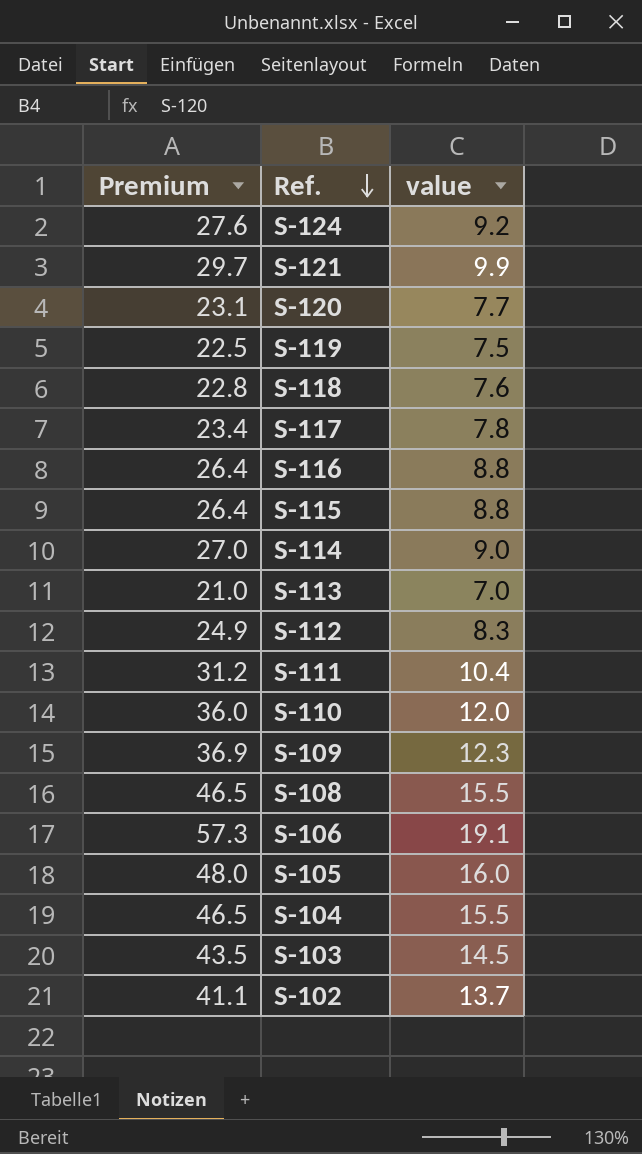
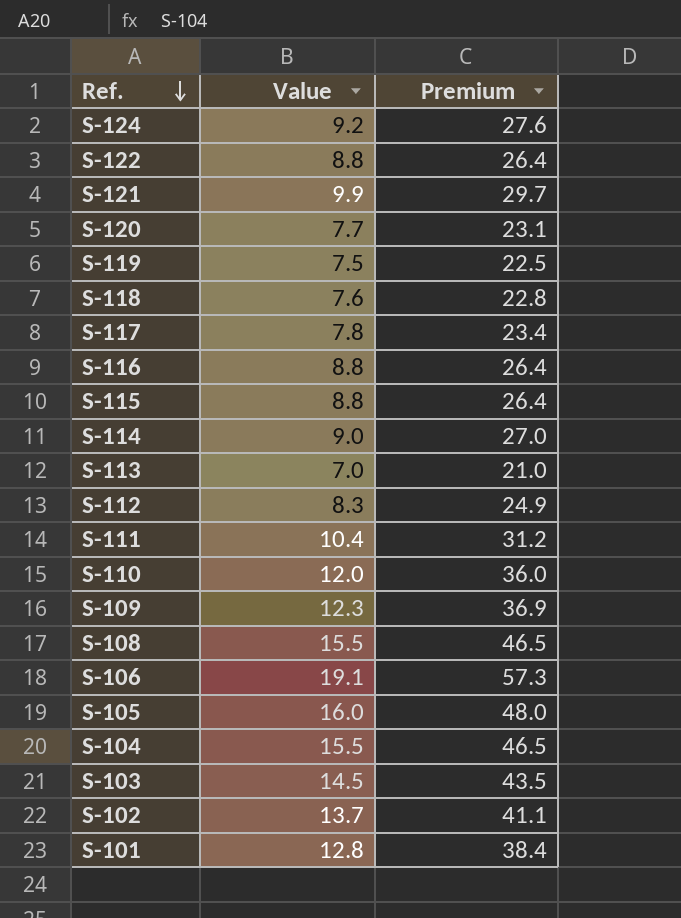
column name: value -> Value
column Premium | position: 1 -> 3
row S-122: none -> 8.8 | 26.4
row S-101: none -> 12.8 | 38.4

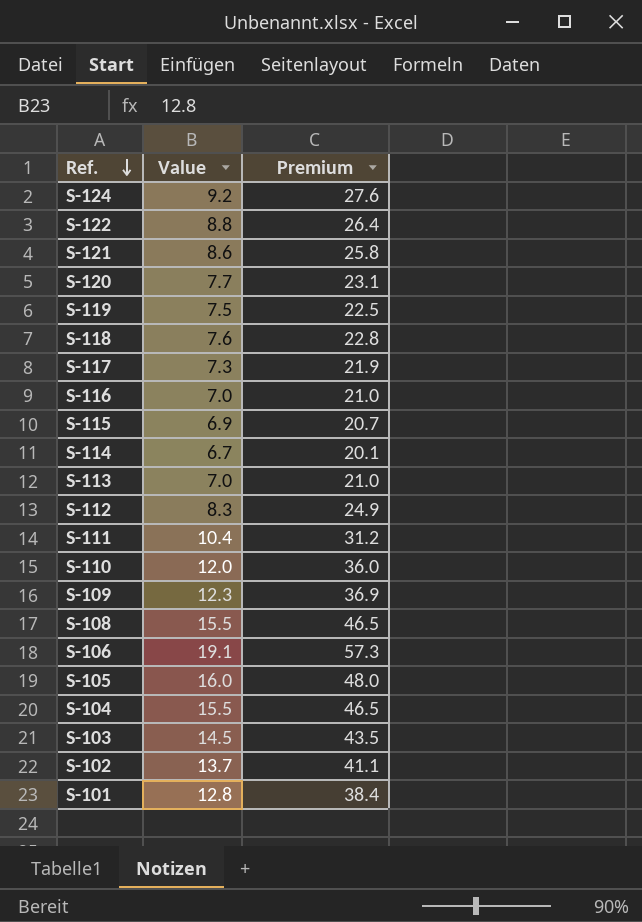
S-121 | Value: 9.9 -> 8.6
S-121 | Premium: 29.7 -> 25.8
S-117 | Value: 7.8 -> 7.3
S-117 | Premium: 23.4 -> 21.9
S-116 | Value: 8.8 -> 7.0
S-116 | Premium: 26.4 -> 21.0
S-115 | Value: 8.8 -> 6.9
S-115 | Premium: 26.4 -> 20.7
S-114 | Value: 9.0 -> 6.7
S-114 | Premium: 27.0 -> 20.1

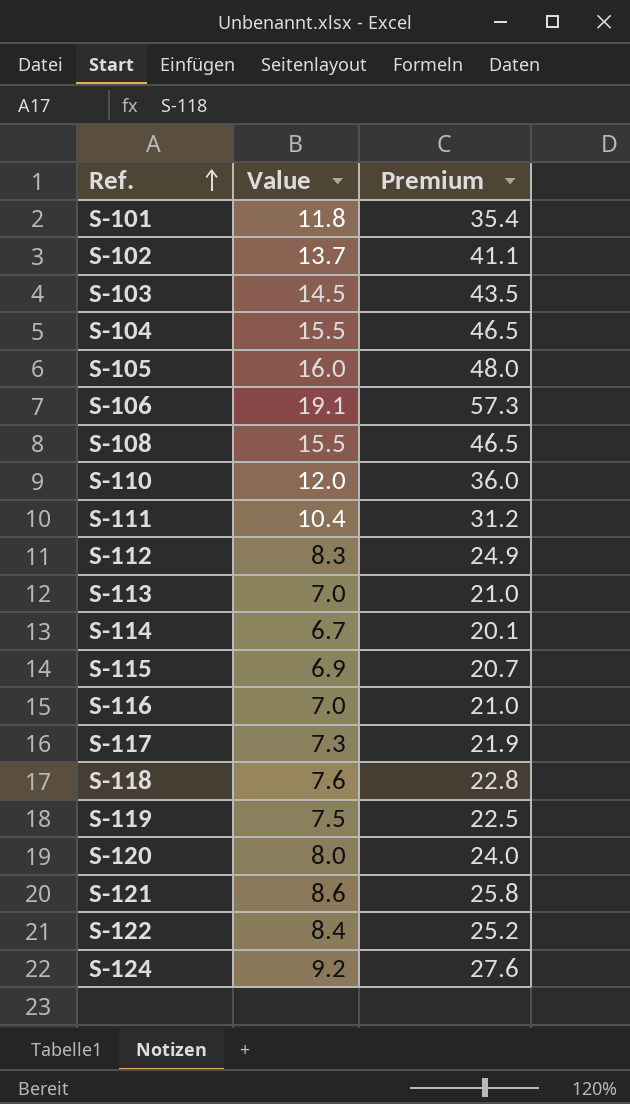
row order: Ref. descending -> Ref. ascending
row S-109: 12.3 | 36.9 -> none
S-101 | Value: 12.8 -> 11.8
S-101 | Premium: 38.4 -> 35.4
S-120 | Value: 7.7 -> 8.0
S-120 | Premium: 23.1 -> 24.0
S-122 | Value: 8.8 -> 8.4
S-122 | Premium: 26.4 -> 25.2

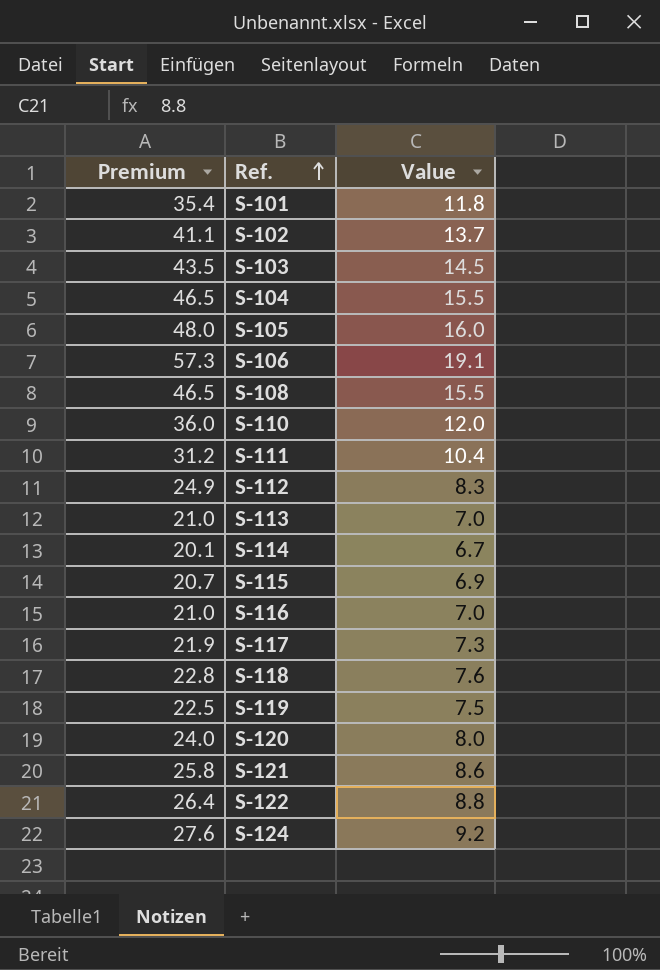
column Premium | position: 3 -> 1
S-122 | Premium: 25.2 -> 26.4
S-122 | Value: 8.4 -> 8.8

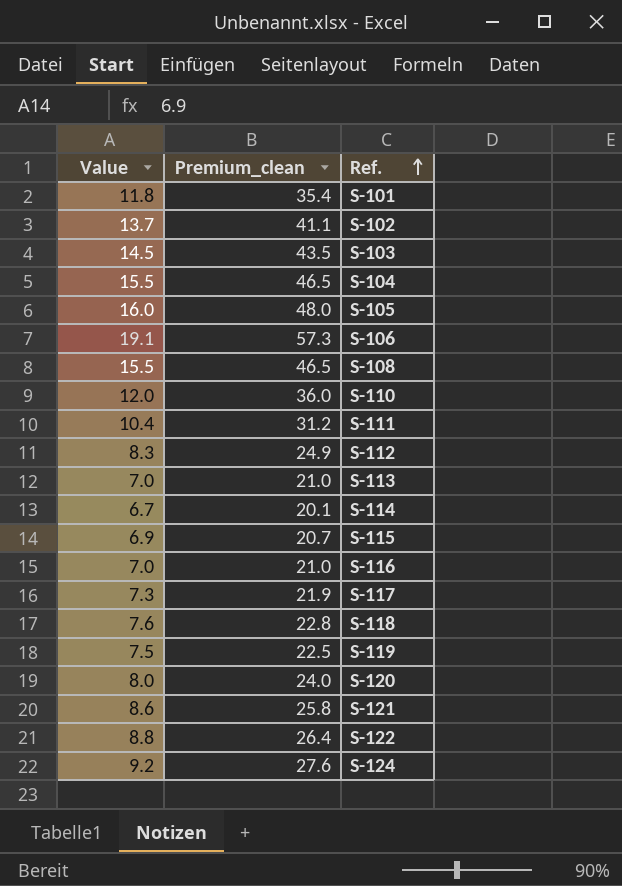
column Value | position: 3 -> 1
column name: Premium -> Premium_clean

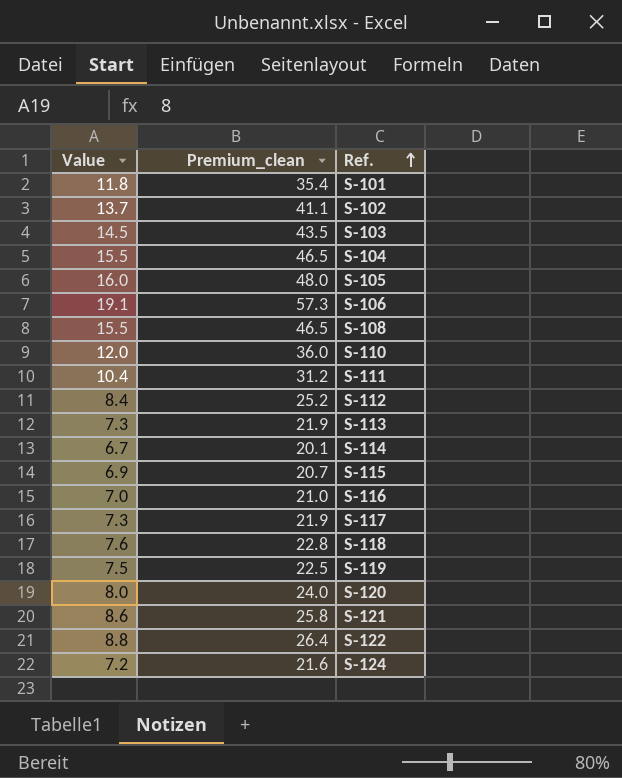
S-112 | Value: 8.3 -> 8.4
S-112 | Premium_clean: 24.9 -> 25.2
S-113 | Value: 7.0 -> 7.3
S-113 | Premium_clean: 21.0 -> 21.9
S-124 | Value: 9.2 -> 7.2
S-124 | Premium_clean: 27.6 -> 21.6

